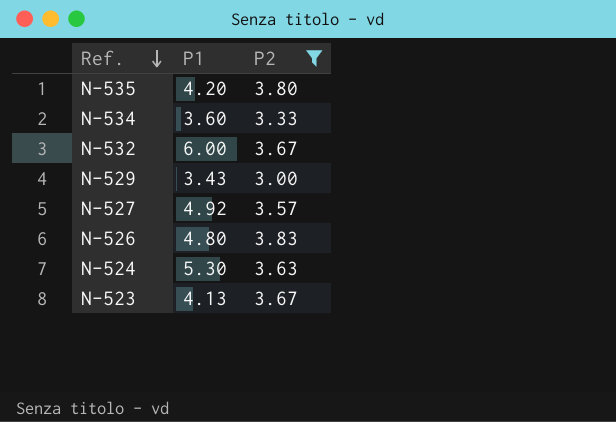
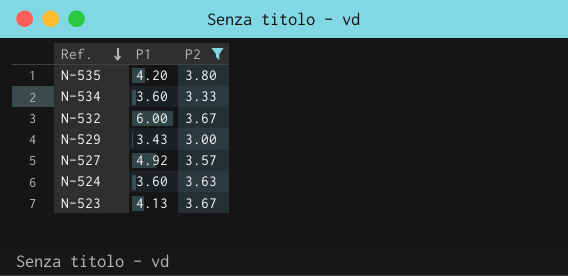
row N-526: 4.80 | 3.83 -> none
N-524 | P1: 5.30 -> 3.60

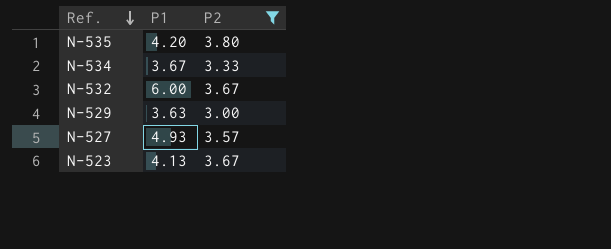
row N-524: 3.60 | 3.63 -> none
N-534 | P1: 3.60 -> 3.67
N-529 | P1: 3.43 -> 3.63
N-527 | P1: 4.92 -> 4.93

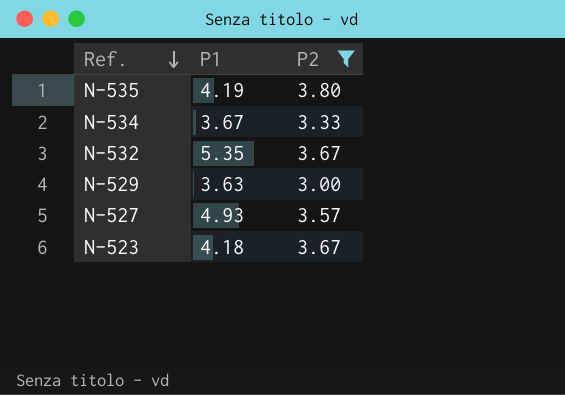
N-535 | P1: 4.20 -> 4.19
N-532 | P1: 6.00 -> 5.35
N-523 | P1: 4.13 -> 4.18

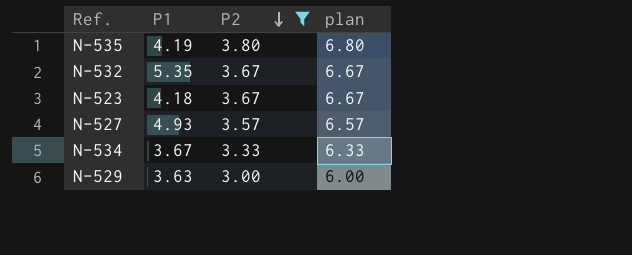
row order: Ref. descending -> P2 descending
column plan | formula: none -> [P2] + 3

